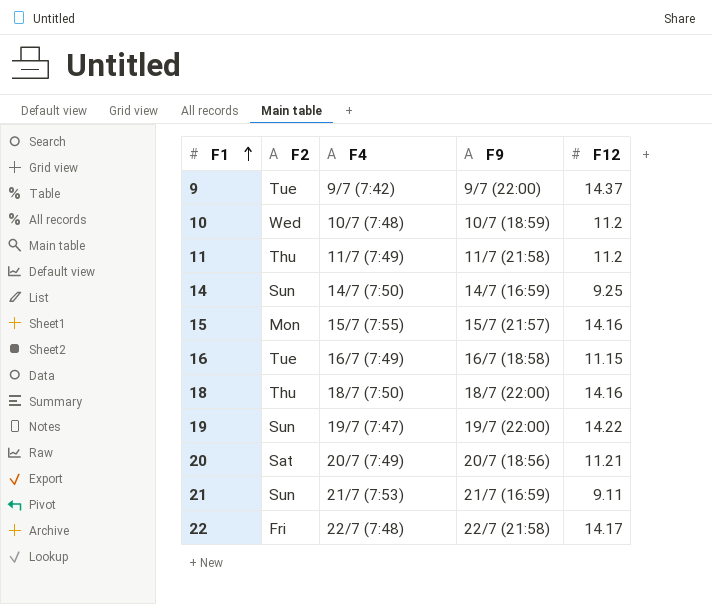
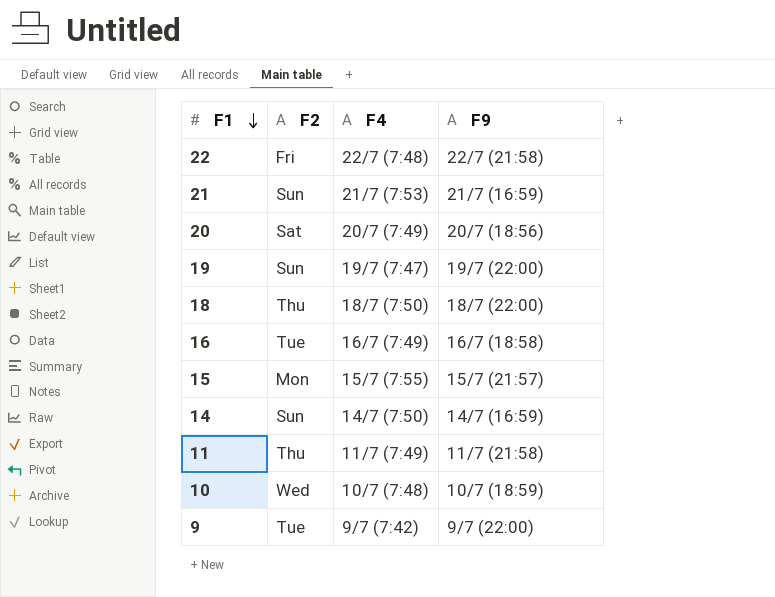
row order: F1 ascending -> F1 descending
column F12 | position: 5 -> none

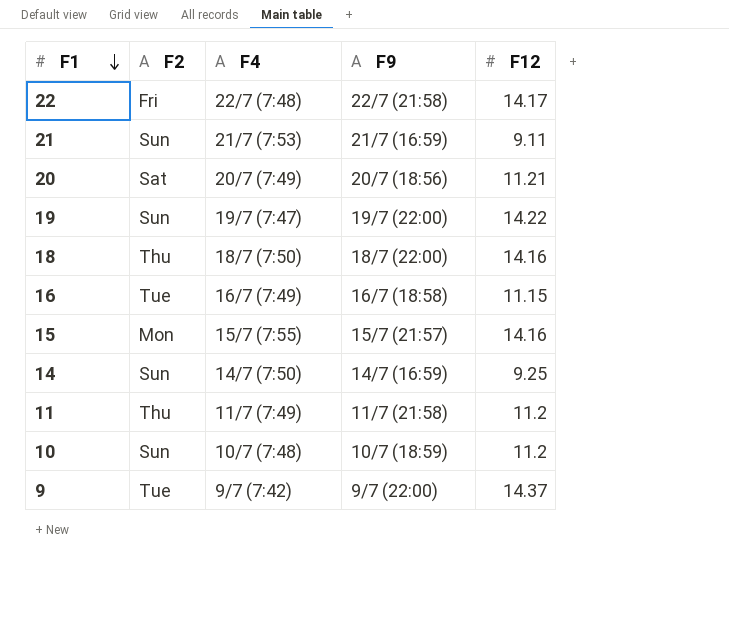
column F12 | position: none -> 5
10 | F2: Wed -> Sun

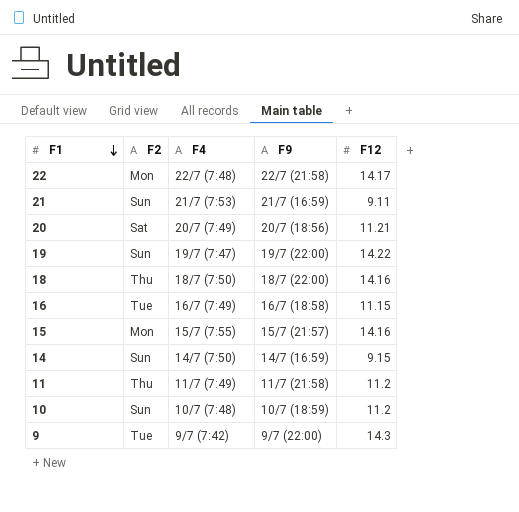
22 | F2: Fri -> Mon
14 | F12: 9.25 -> 9.15
9 | F12: 14.37 -> 14.3

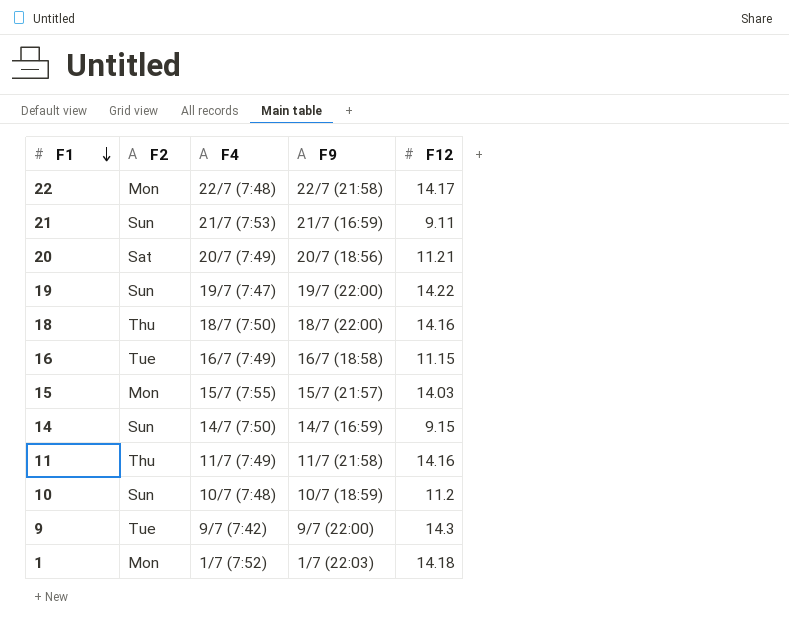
15 | F12: 14.16 -> 14.03
11 | F12: 11.2 -> 14.16
row 1: none -> Mon | 1/7 (7:52) | 1/7 (22:03) | 14.18

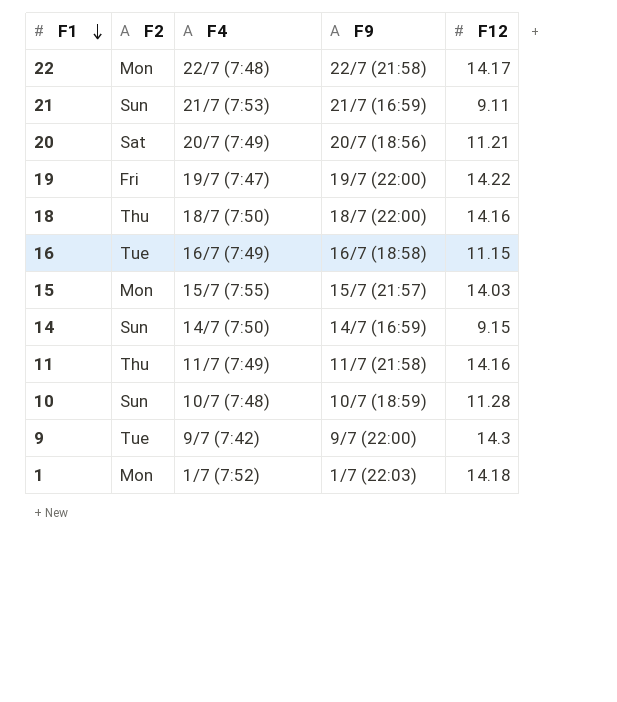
19 | F2: Sun -> Fri
10 | F12: 11.2 -> 11.28

